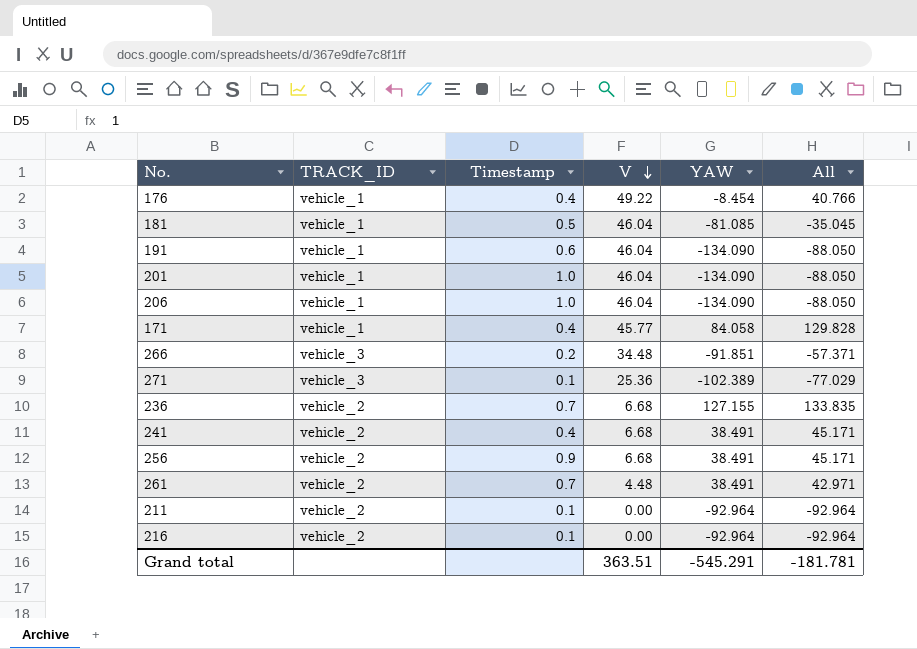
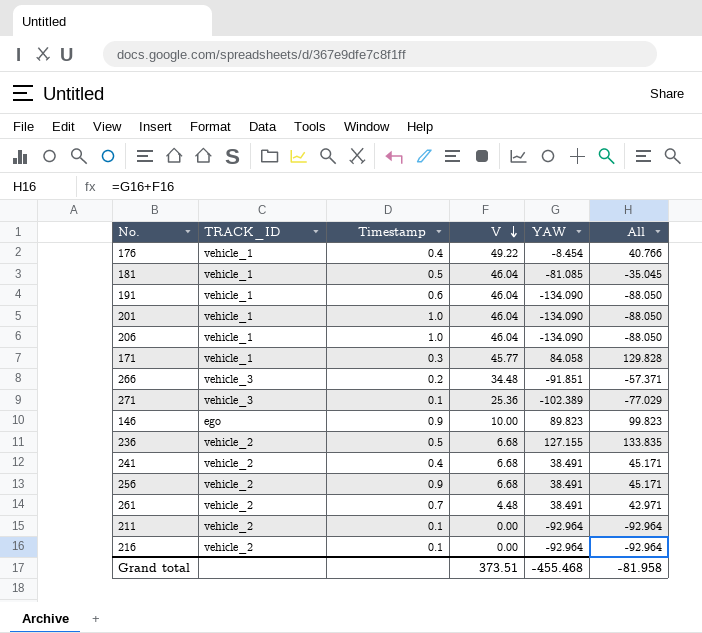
171 | Timestamp: 0.4 -> 0.3
row 146: none -> ego | 0.9 | 10.00 | 89.823 | 99.823
236 | Timestamp: 0.7 -> 0.5
Grand total | V: 363.51 -> 373.51
Grand total | YAW: -545.291 -> -455.468
Grand total | All: -181.781 -> -81.958

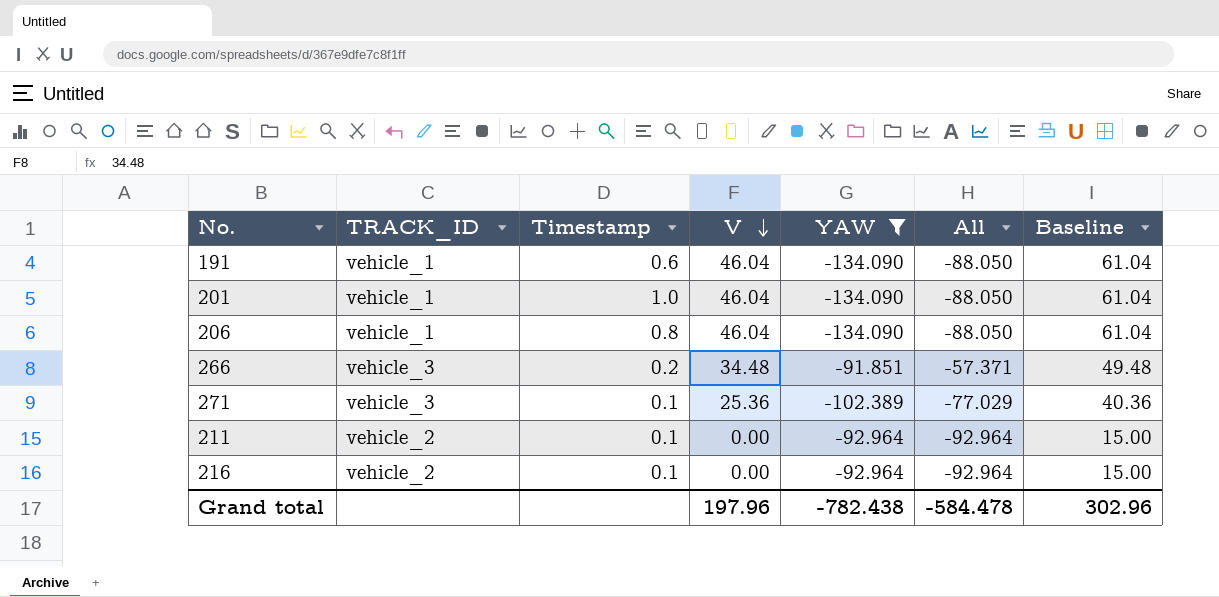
filter: none -> YAW <= -91.851
column Baseline | formula: none -> [V] + 15
206 | Timestamp: 1.0 -> 0.8
Grand total | V: 373.51 -> 197.96
Grand total | YAW: -455.468 -> -782.438
Grand total | All: -81.958 -> -584.478

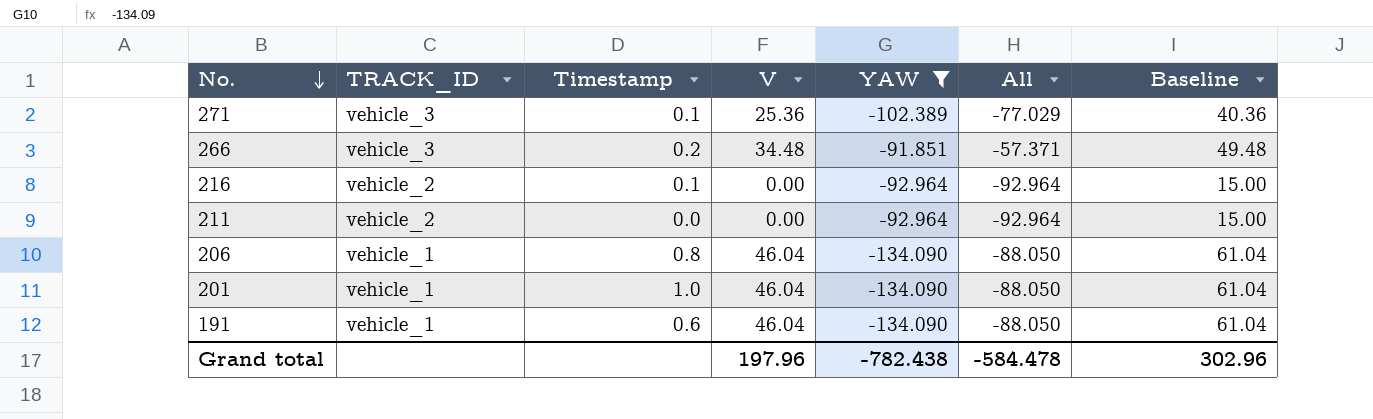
row order: V descending -> No. descending
211 | Timestamp: 0.1 -> 0.0

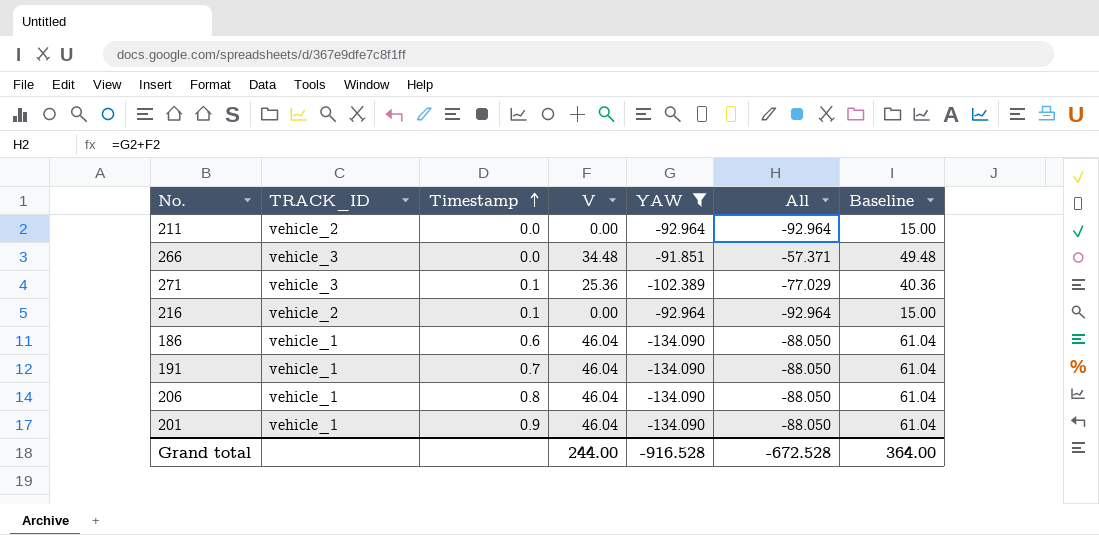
row order: No. descending -> Timestamp ascending
266 | Timestamp: 0.2 -> 0.0
row 186: none -> vehicle_1 | 0.6 | 46.04 | -134.090 | -88.050 | 61.04
191 | Timestamp: 0.6 -> 0.7
201 | Timestamp: 1.0 -> 0.9
Grand total | V: 197.96 -> 244.00
Grand total | YAW: -782.438 -> -916.528
Grand total | All: -584.478 -> -672.528
Grand total | Baseline: 302.96 -> 364.00

